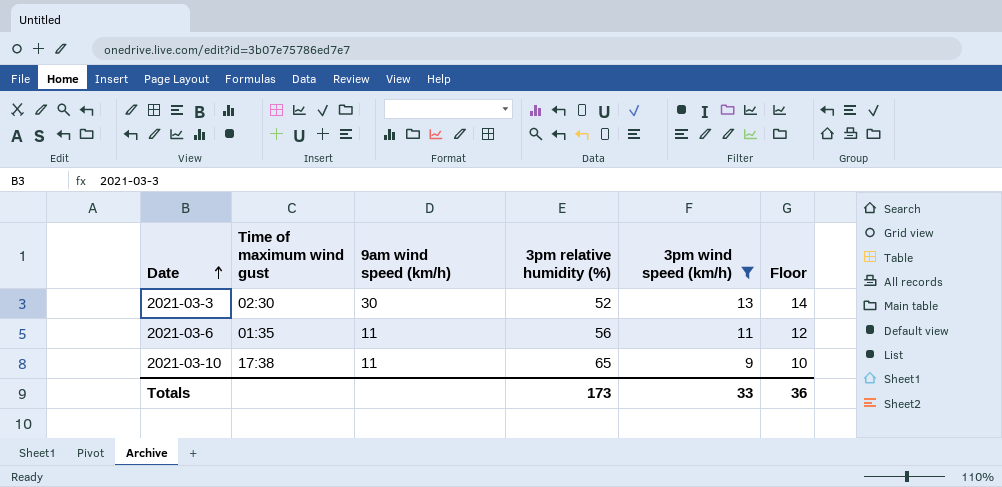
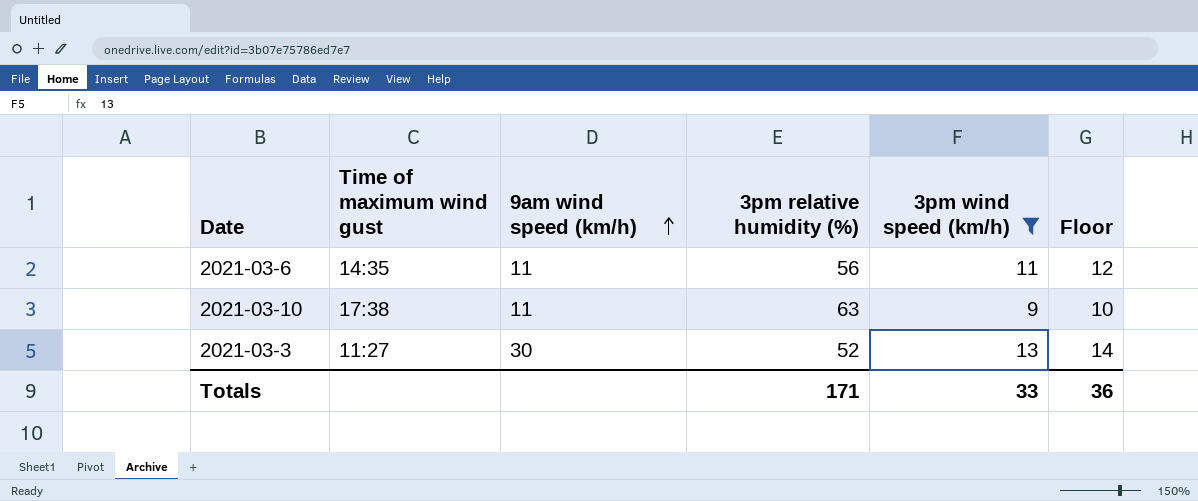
row order: Date ascending -> 9am wind speed (km/h) ascending
2021-03-6 | Time of maximum wind gust: 01:35 -> 14:35
2021-03-10 | 3pm relative humidity (%): 65 -> 63
2021-03-3 | Time of maximum wind gust: 02:30 -> 11:27
Totals | 3pm relative humidity (%): 173 -> 171

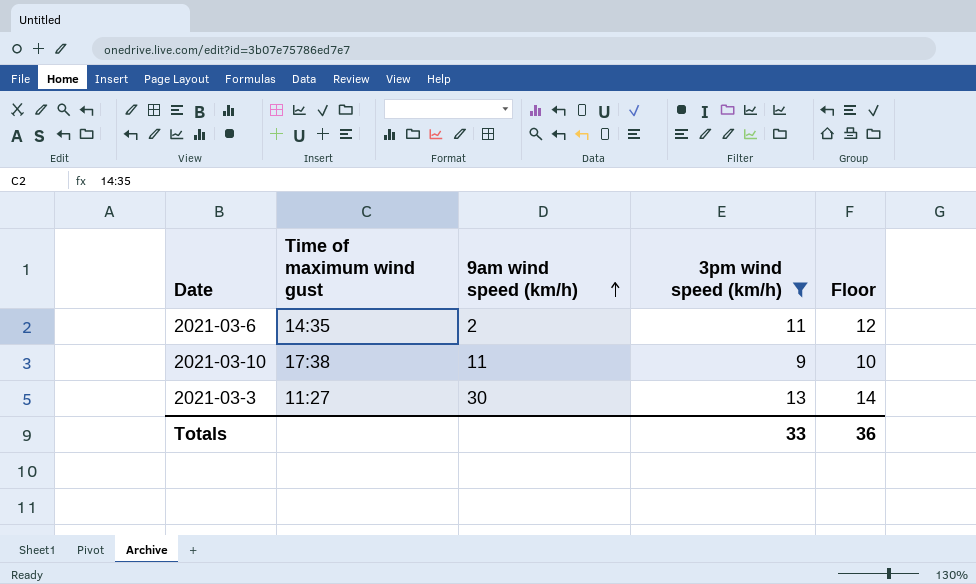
column 3pm relative humidity (%) | position: 4 -> none
2021-03-6 | 9am wind speed (km/h): 11 -> 2

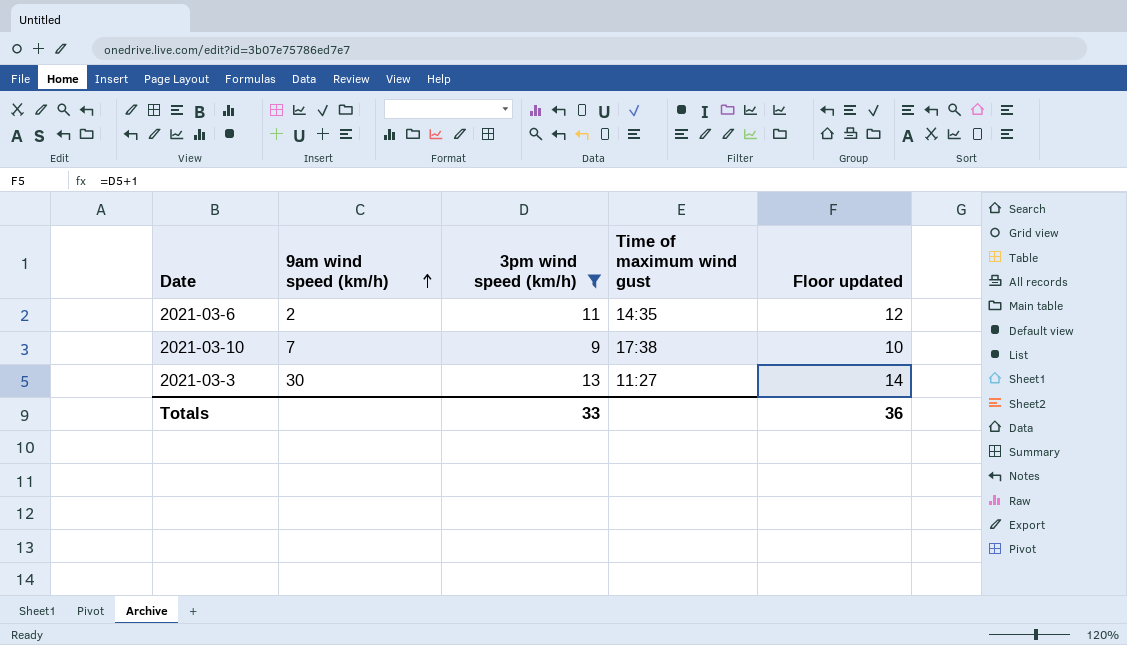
column Time of maximum wind gust | position: 2 -> 4
column name: Floor -> Floor updated
2021-03-10 | 9am wind speed (km/h): 11 -> 7

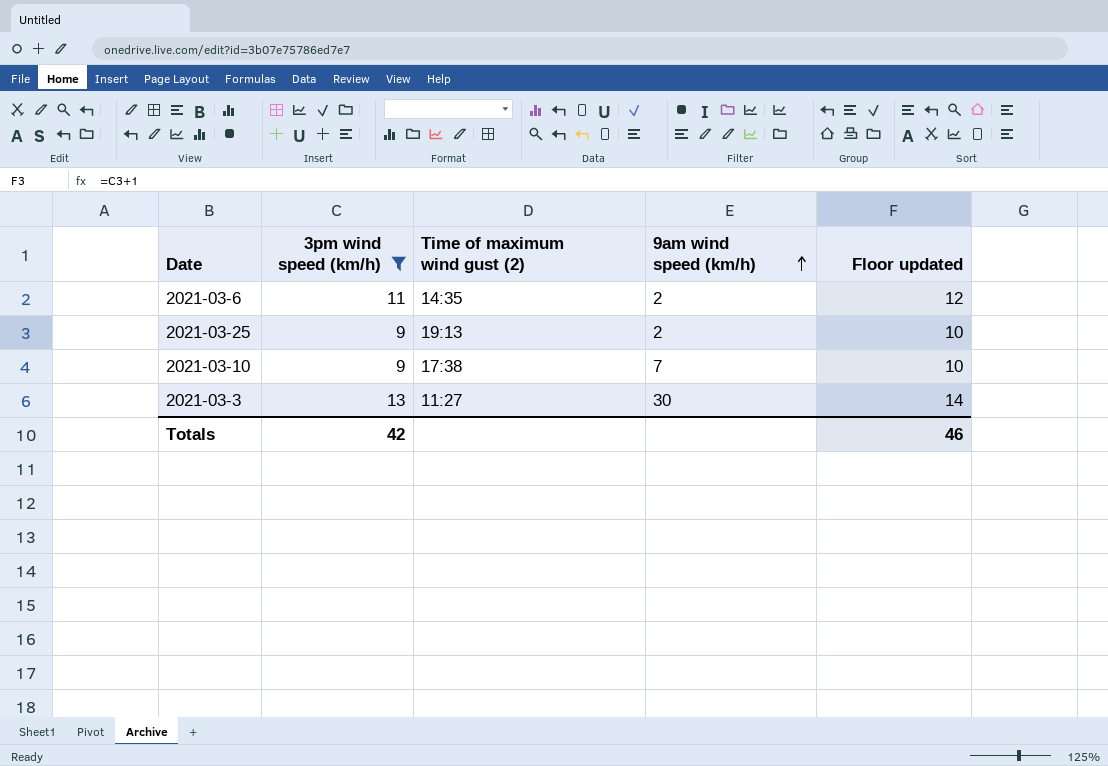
column name: Time of maximum wind gust -> Time of maximum wind gust (2)
column 9am wind speed (km/h) | position: 2 -> 4
row 2021-03-25: none -> 9 | 19:13 | 2 | 10
Totals | 3pm wind speed (km/h): 33 -> 42
Totals | Floor updated: 36 -> 46

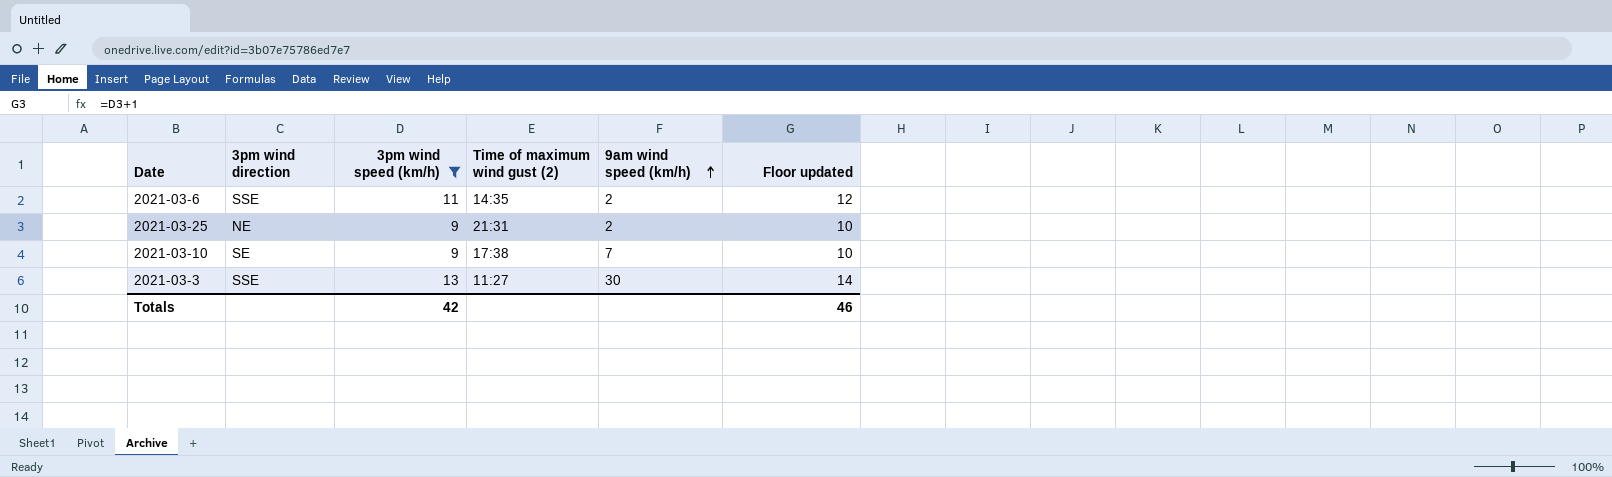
column 3pm wind direction | position: none -> 2
2021-03-25 | Time of maximum wind gust (2): 19:13 -> 21:31

